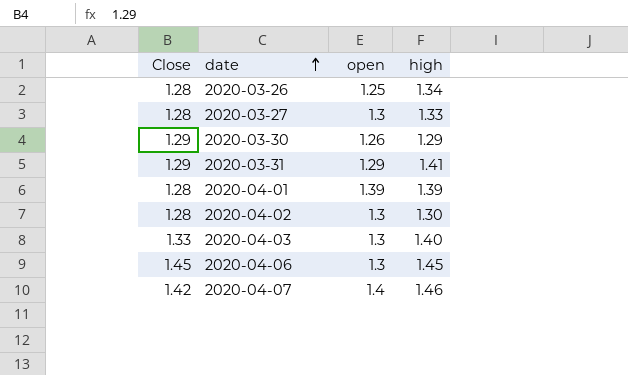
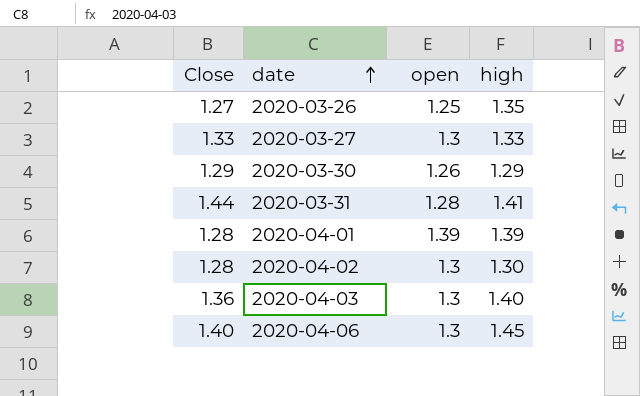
row 2020-04-07: 1.42 | 1.4 | 1.46 -> none
2020-03-26 | Close: 1.28 -> 1.27
2020-03-26 | high: 1.34 -> 1.35
2020-03-27 | Close: 1.28 -> 1.33
2020-03-31 | Close: 1.29 -> 1.44
2020-03-31 | open: 1.29 -> 1.28
2020-04-03 | Close: 1.33 -> 1.36
2020-04-06 | Close: 1.45 -> 1.40

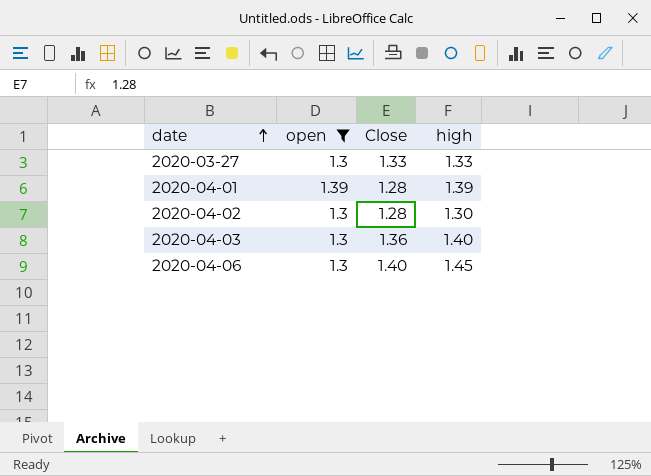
filter: none -> open >= 1.3
column Close | position: 1 -> 3

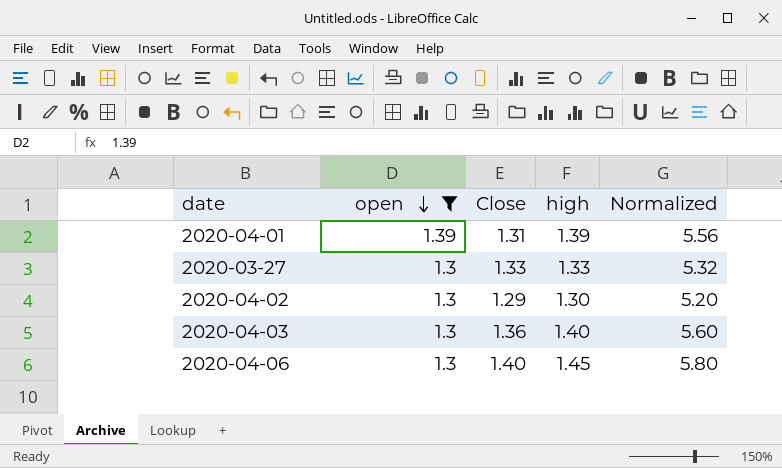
row order: date ascending -> open descending
column Normalized | formula: none -> [high] * 4
2020-04-01 | Close: 1.28 -> 1.31
2020-04-02 | Close: 1.28 -> 1.29

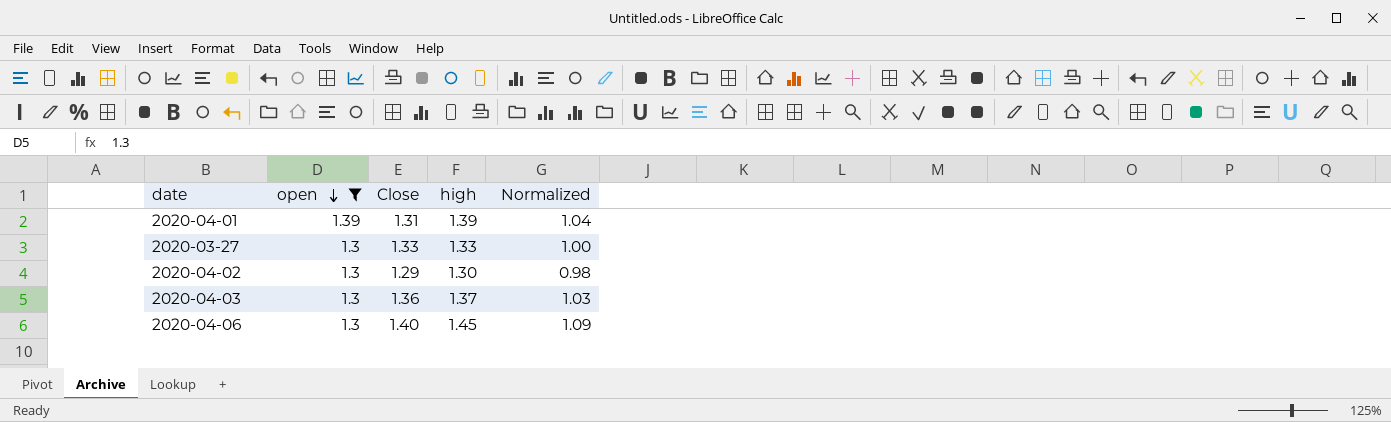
column Normalized | formula: [high] * 4 -> [high] * 0.75
2020-04-03 | high: 1.40 -> 1.37

